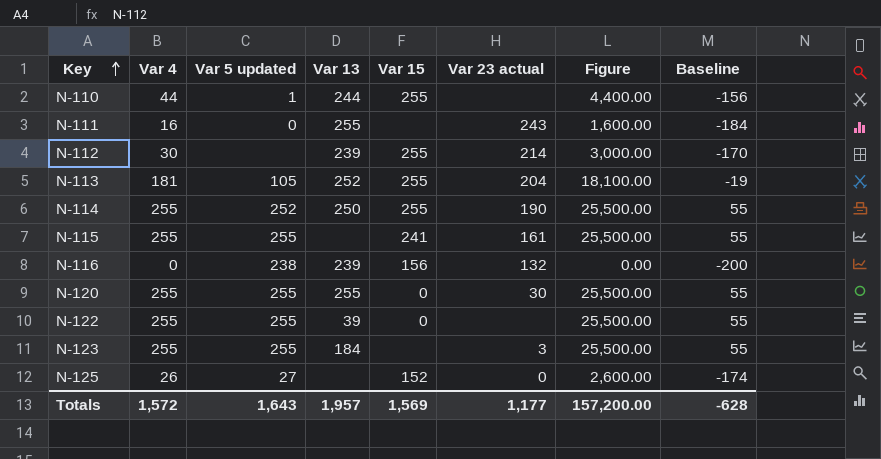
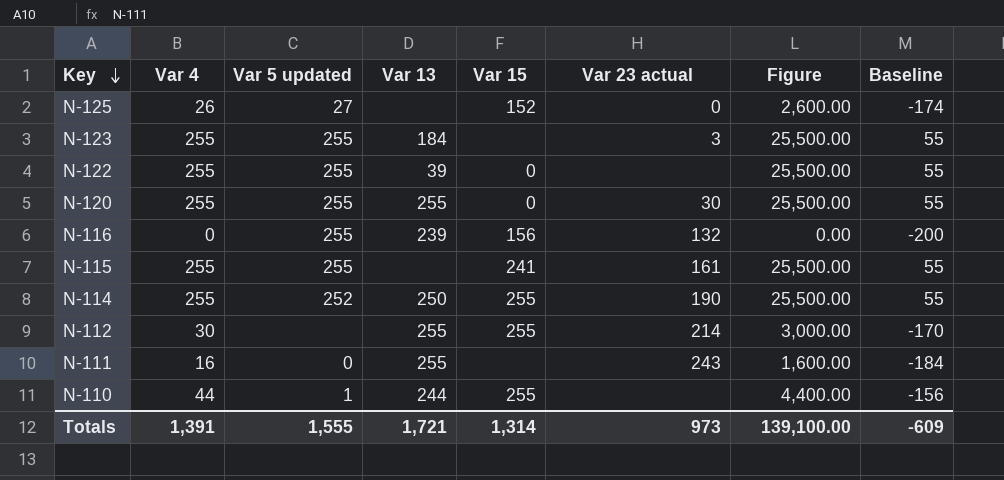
row order: Key ascending -> Key descending
row N-113: 181 | 105 | 252 | 255 | 204 | 18,100.00 | -19 -> none
N-116 | Var 5 updated: 238 -> 255
N-112 | Var 13: 239 -> 255
Totals | Var 4: 1,572 -> 1,391
Totals | Var 5 updated: 1,643 -> 1,555
Totals | Var 13: 1,957 -> 1,721
Totals | Var 15: 1,569 -> 1,314
Totals | Var 23 actual: 1,177 -> 973
Totals | Figure: 157,200.00 -> 139,100.00
Totals | Baseline: -628 -> -609

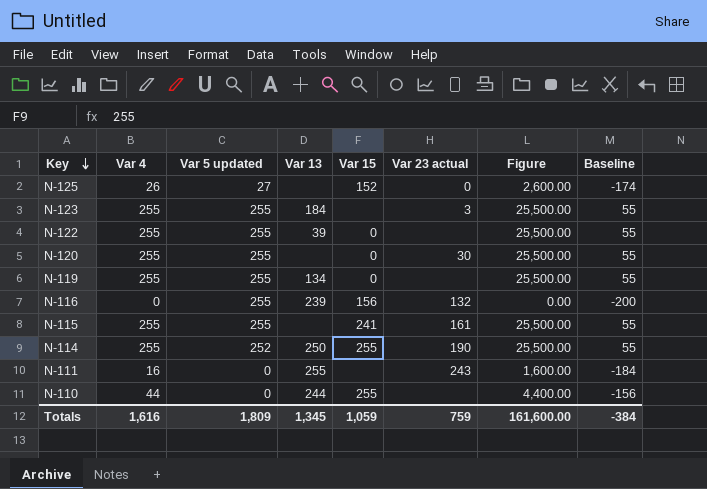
row N-112: 30 | none | 255 | 255 | 214 | 3,000.00 | -170 -> none
N-120 | Var 13: 255 -> none
row N-119: none -> 255 | 255 | 134 | 0 | none | 25,500.00 | 55
N-110 | Var 5 updated: 1 -> 0
Totals | Var 4: 1,391 -> 1,616
Totals | Var 5 updated: 1,555 -> 1,809
Totals | Var 13: 1,721 -> 1,345
Totals | Var 15: 1,314 -> 1,059
Totals | Var 23 actual: 973 -> 759
Totals | Figure: 139,100.00 -> 161,600.00
Totals | Baseline: -609 -> -384

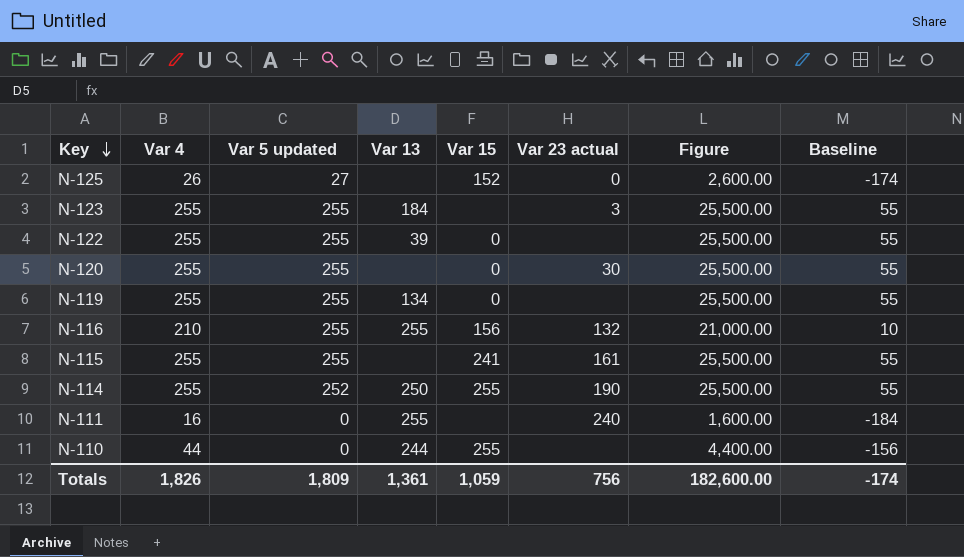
N-116 | Var 4: 0 -> 210
N-116 | Var 13: 239 -> 255
N-116 | Figure: 0.00 -> 21,000.00
N-116 | Baseline: -200 -> 10
N-111 | Var 23 actual: 243 -> 240
Totals | Var 4: 1,616 -> 1,826
Totals | Var 13: 1,345 -> 1,361
Totals | Var 23 actual: 759 -> 756
Totals | Figure: 161,600.00 -> 182,600.00
Totals | Baseline: -384 -> -174

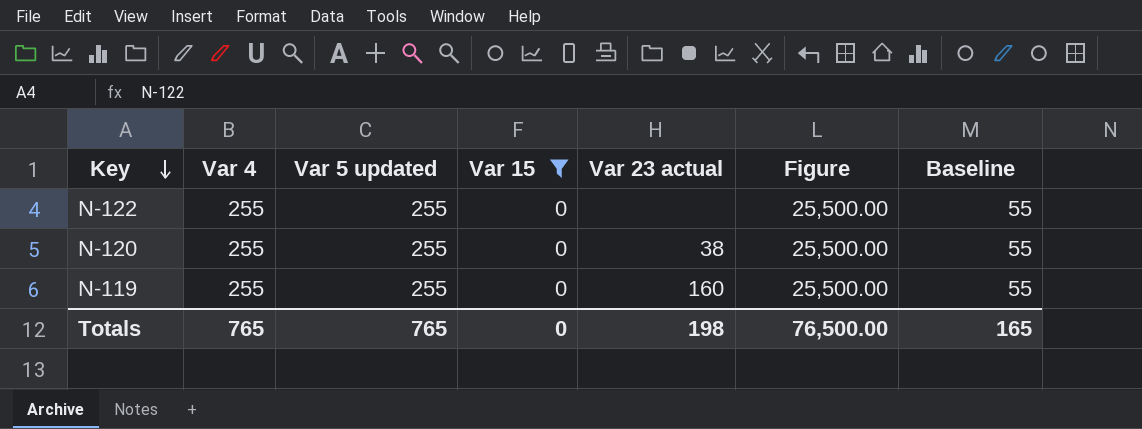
filter: none -> Var 15 = 0
column Var 13 | position: 4 -> none
N-120 | Var 23 actual: 30 -> 38
N-119 | Var 23 actual: none -> 160
Totals | Var 4: 1,826 -> 765
Totals | Var 5 updated: 1,809 -> 765
Totals | Var 15: 1,059 -> 0
Totals | Var 23 actual: 756 -> 198
Totals | Figure: 182,600.00 -> 76,500.00
Totals | Baseline: -174 -> 165

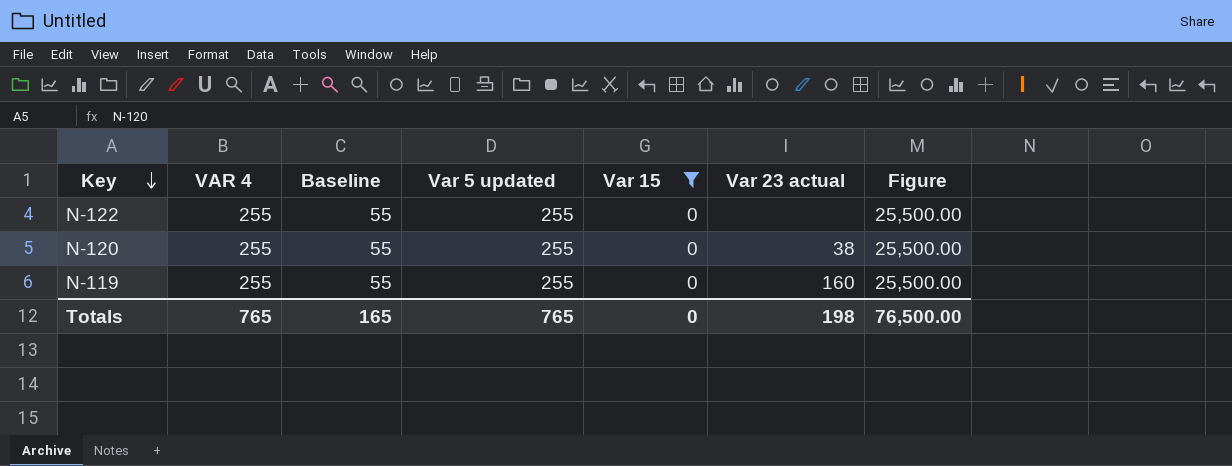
column name: Var 4 -> VAR 4
column Baseline | position: 7 -> 3

